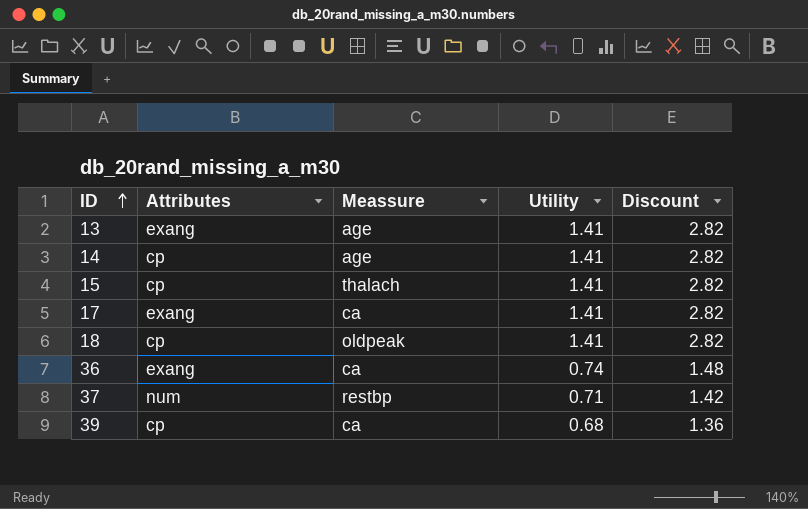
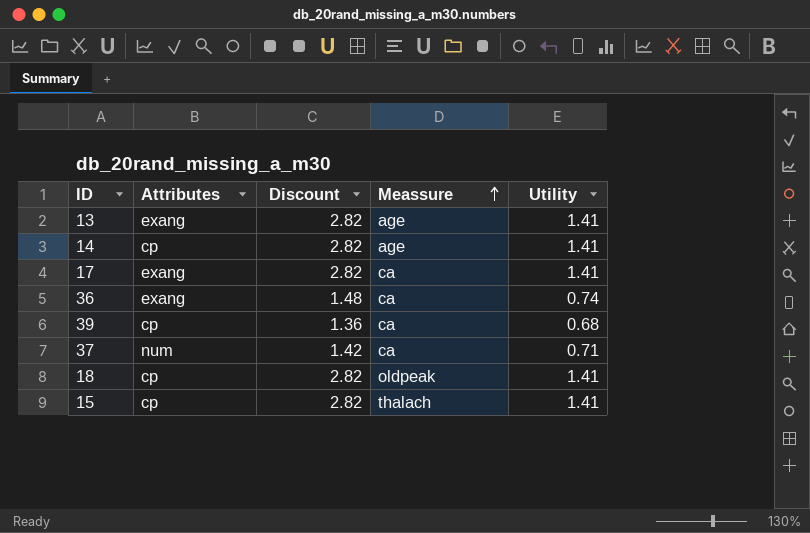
row order: ID ascending -> Meassure ascending
column Discount | position: 5 -> 3
37 | Meassure: restbp -> ca

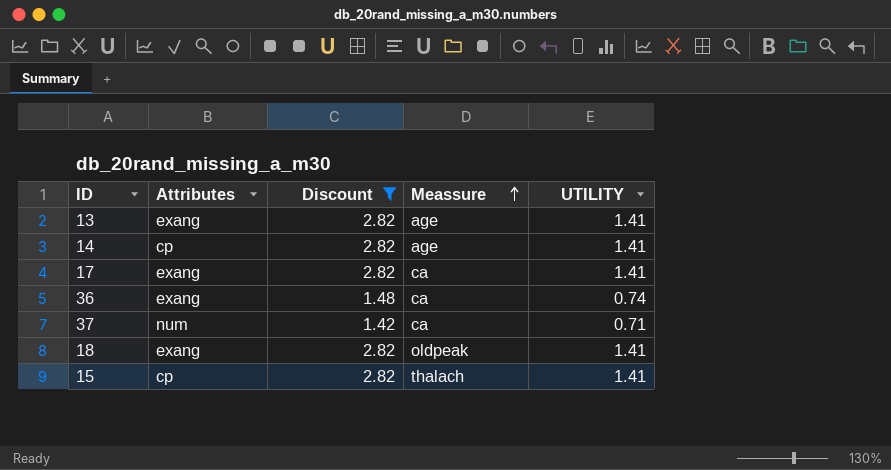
filter: none -> Discount != 1.36
column name: Utility -> UTILITY
18 | Attributes: cp -> exang

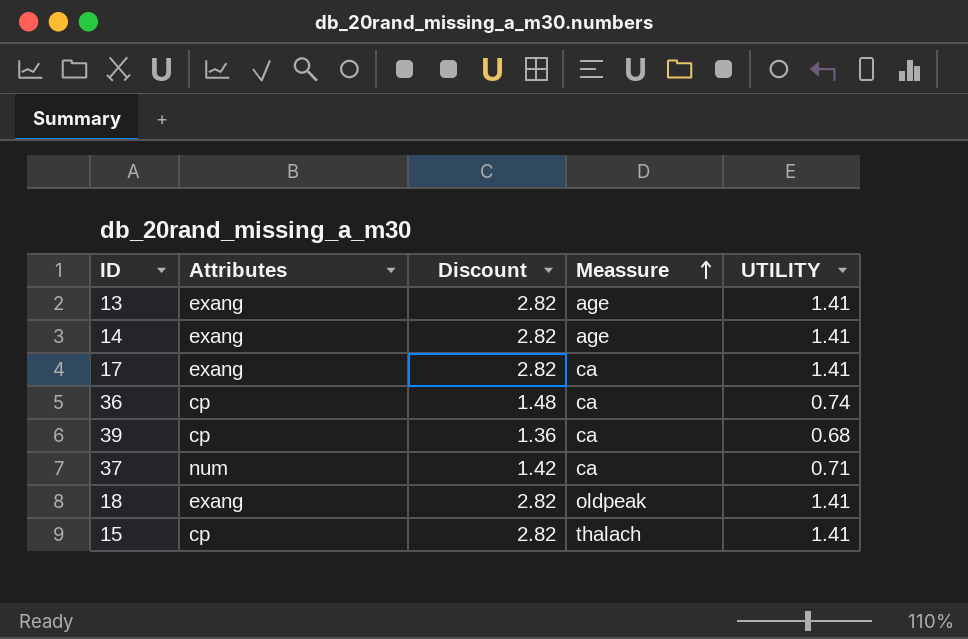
filter: Discount != 1.36 -> none
14 | Attributes: cp -> exang
36 | Attributes: exang -> cp

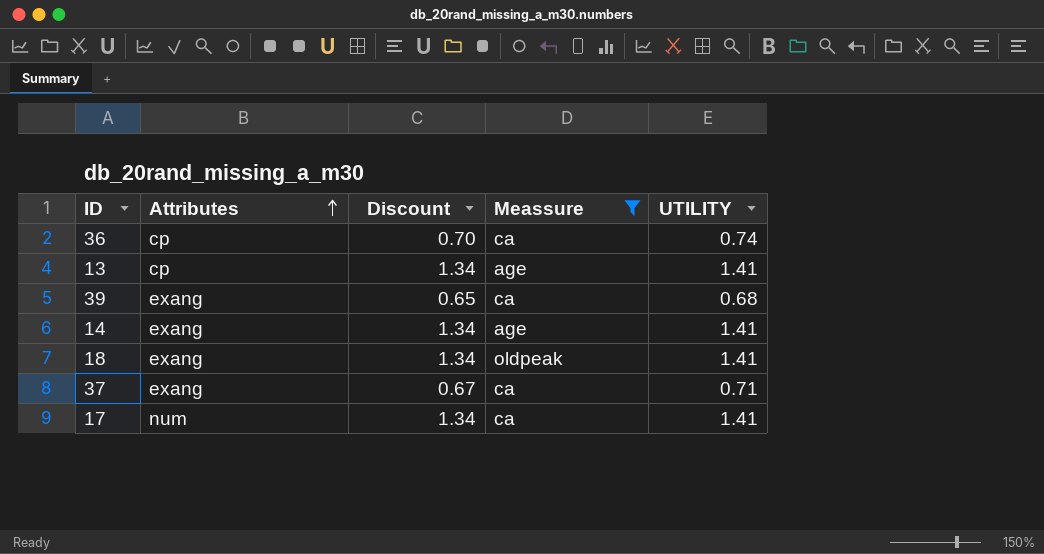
filter: none -> Meassure != thalach
row order: Meassure ascending -> Attributes ascending
column Discount | formula: [UTILITY] * 2 -> [UTILITY] * 0.95
13 | Attributes: exang -> cp
39 | Attributes: cp -> exang
37 | Attributes: num -> exang
17 | Attributes: exang -> num

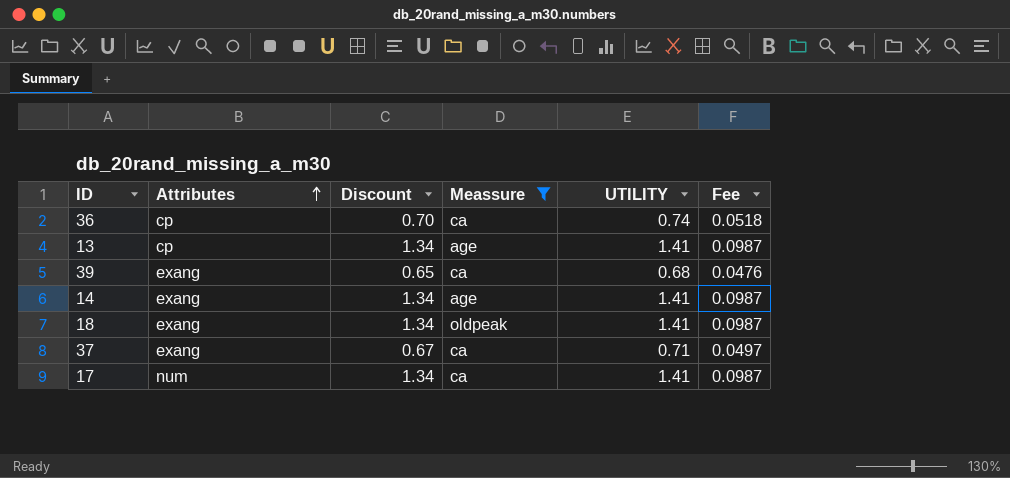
column Fee | formula: none -> [UTILITY] * 0.07

